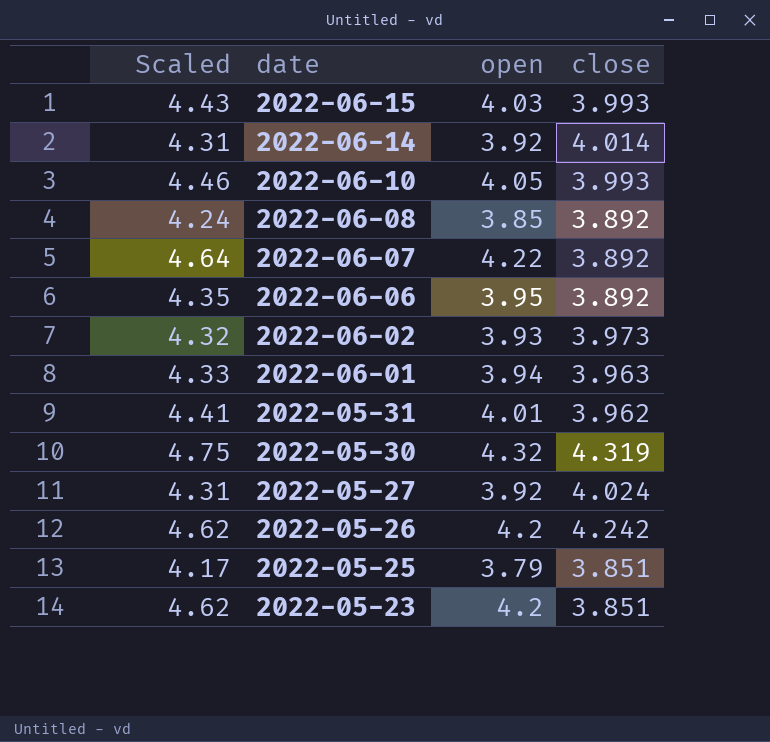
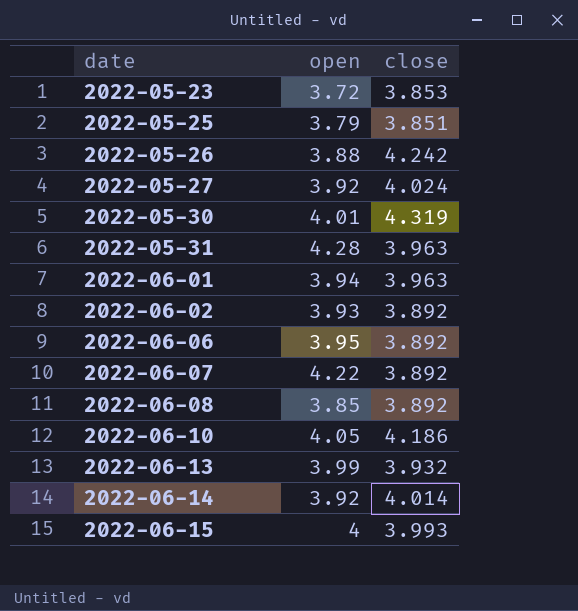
row order: date descending -> date ascending
column Scaled | formula: [open] * 1.1 -> none
2022-05-23 | open: 4.2 -> 3.72
2022-05-23 | close: 3.851 -> 3.853
2022-05-26 | open: 4.2 -> 3.88
2022-05-30 | open: 4.32 -> 4.01
2022-05-31 | open: 4.01 -> 4.28
2022-05-31 | close: 3.962 -> 3.963
2022-06-02 | close: 3.973 -> 3.892
2022-06-10 | close: 3.993 -> 4.186
row 2022-06-13: none -> 3.99 | 3.932
2022-06-15 | open: 4.03 -> 4

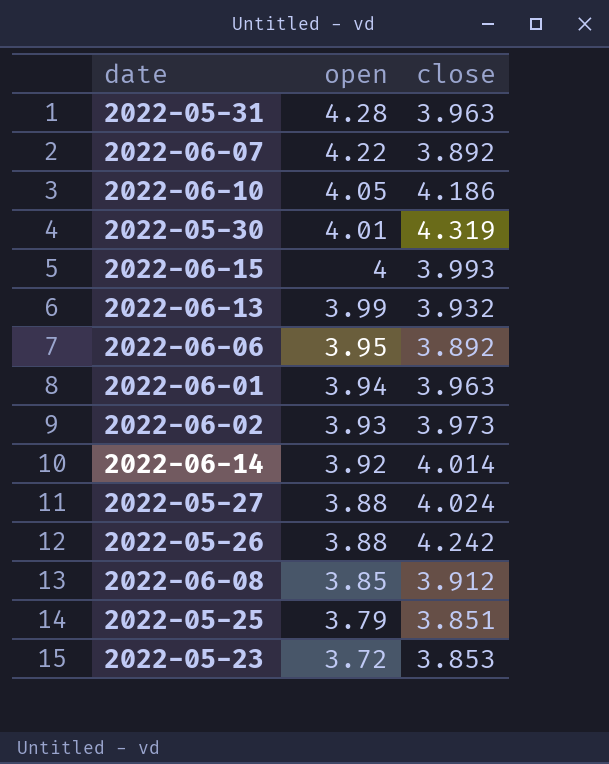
row order: date ascending -> open descending
2022-06-02 | close: 3.892 -> 3.973
2022-05-27 | open: 3.92 -> 3.88
2022-06-08 | close: 3.892 -> 3.912

